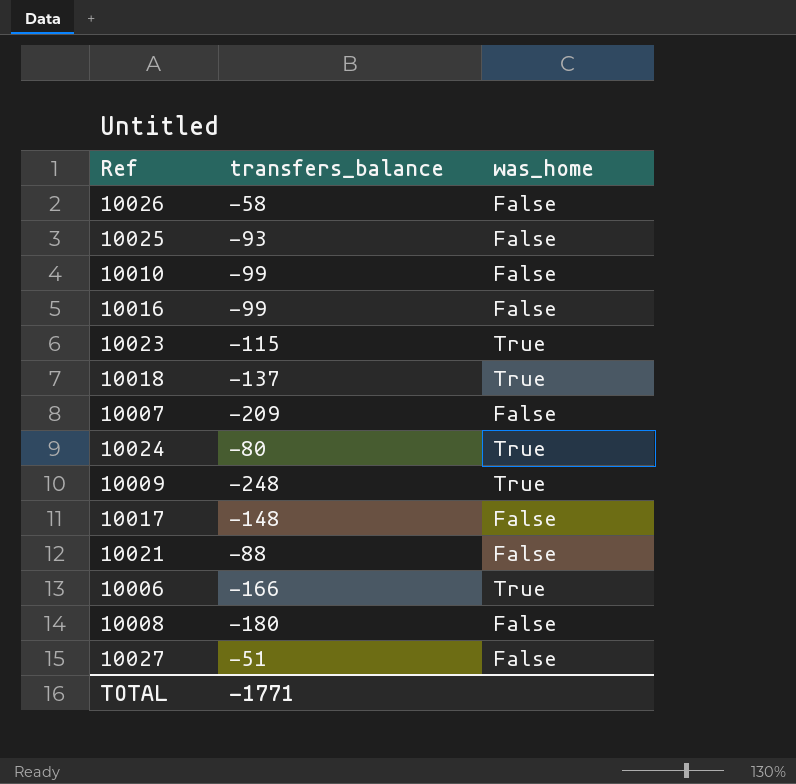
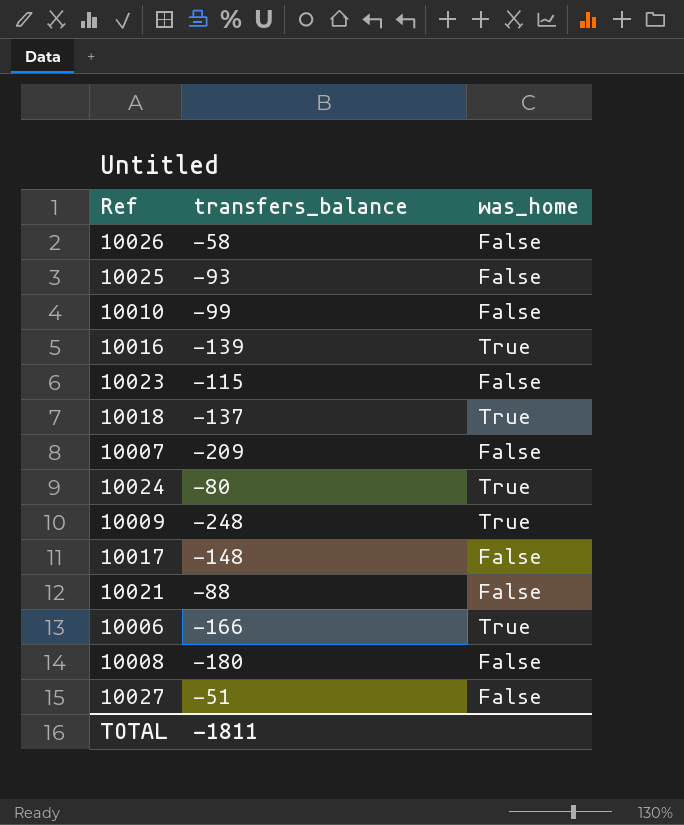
10016 | transfers_balance: -99 -> -139
10016 | was_home: False -> True
10023 | was_home: True -> False
TOTAL | transfers_balance: -1771 -> -1811

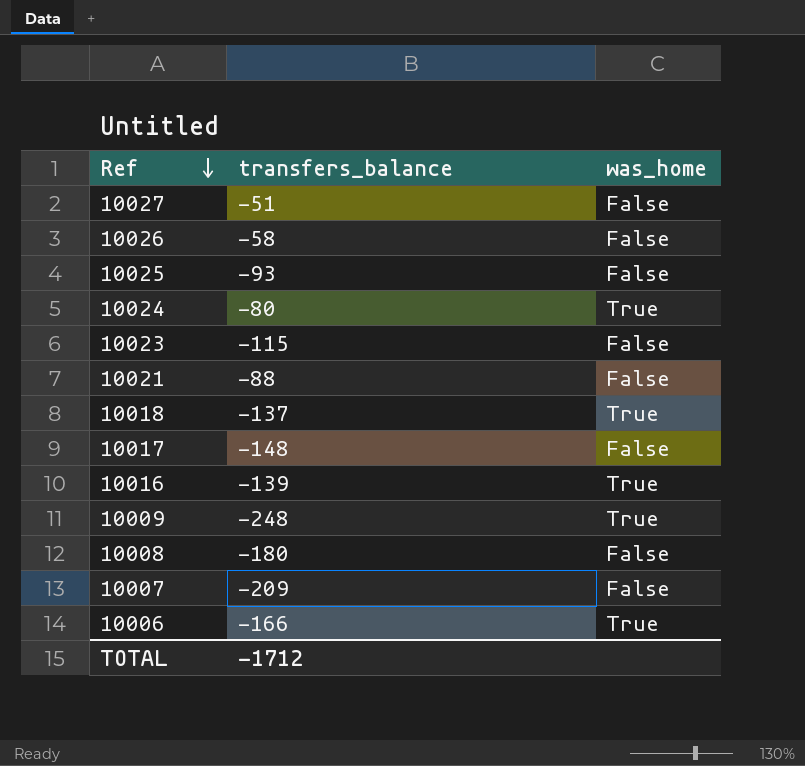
row order: none -> Ref descending
row 10010: -99 | False -> none
TOTAL | transfers_balance: -1811 -> -1712

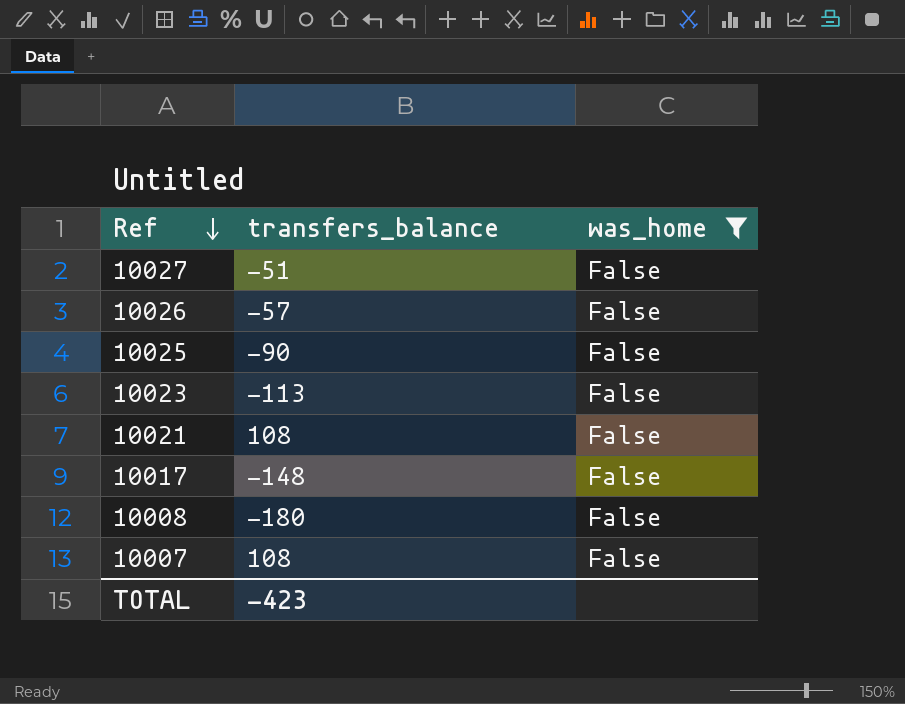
filter: none -> was_home = False
10026 | transfers_balance: -58 -> -57
10025 | transfers_balance: -93 -> -90
10023 | transfers_balance: -115 -> -113
10021 | transfers_balance: -88 -> 108
10007 | transfers_balance: -209 -> 108
TOTAL | transfers_balance: -1712 -> -423

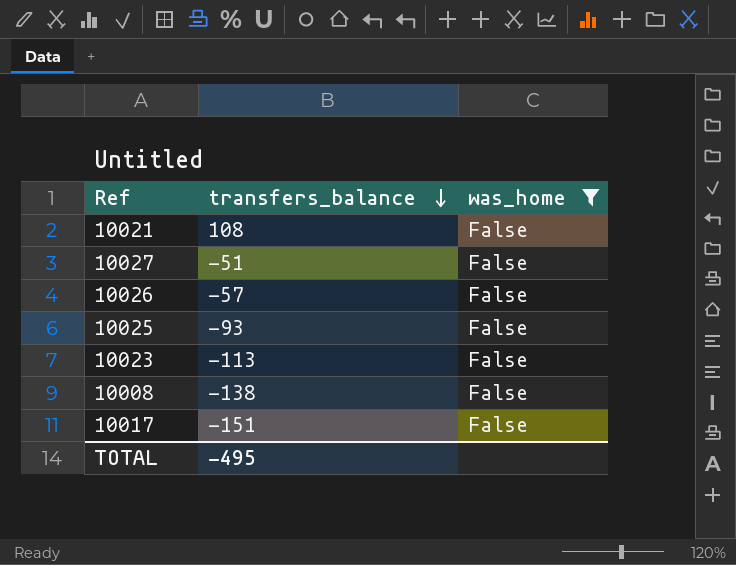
row order: Ref descending -> transfers_balance descending
row 10007: 108 | False -> none
10025 | transfers_balance: -90 -> -93
10008 | transfers_balance: -180 -> -138
10017 | transfers_balance: -148 -> -151
TOTAL | transfers_balance: -423 -> -495

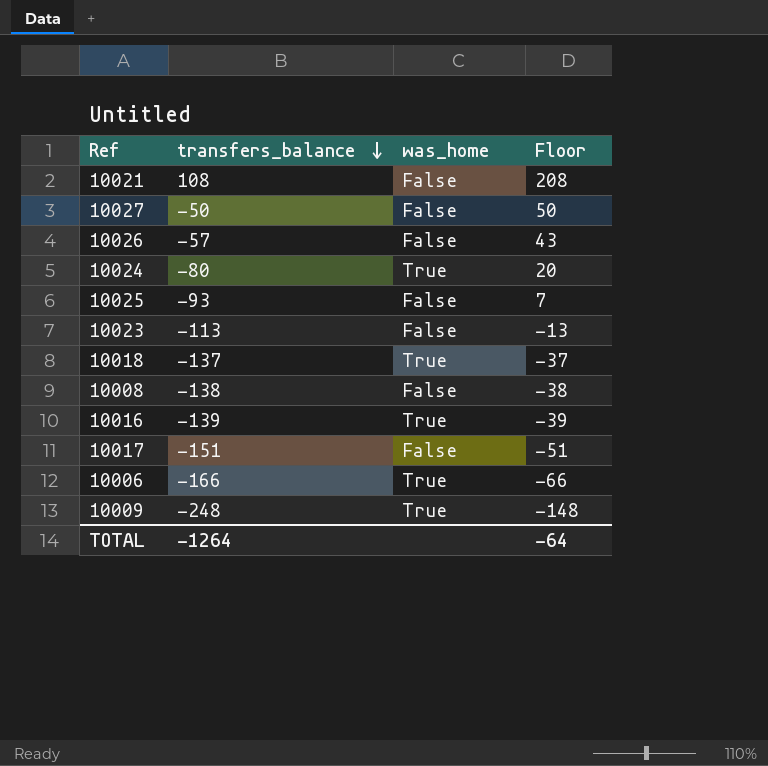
filter: was_home = False -> none
column Floor | formula: none -> [transfers_balance] + 100
10027 | transfers_balance: -51 -> -50
TOTAL | transfers_balance: -495 -> -1264

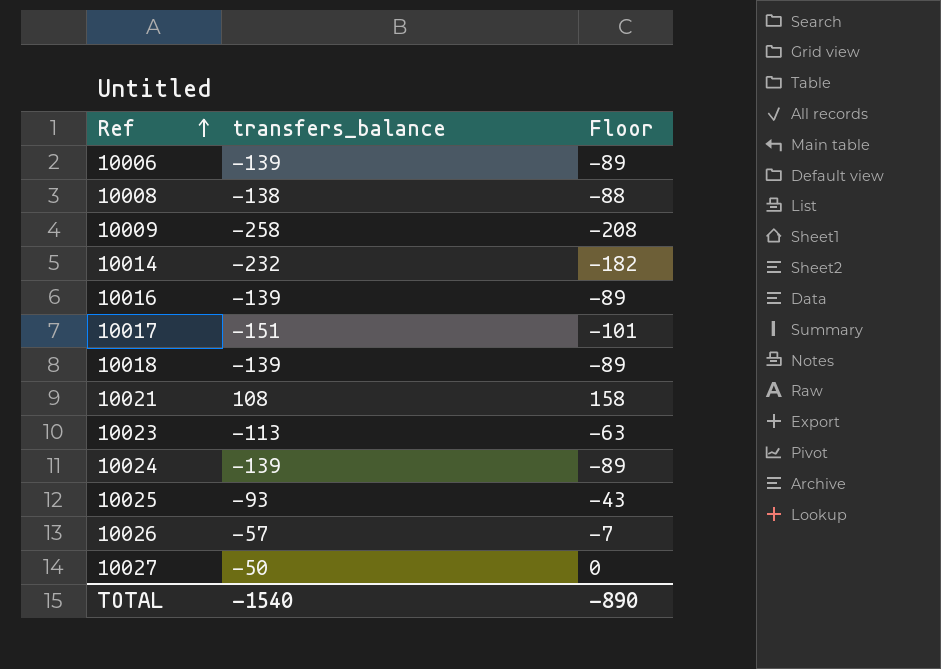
row order: transfers_balance descending -> Ref ascending
column was_home | position: 3 -> none
column Floor | formula: [transfers_balance] + 100 -> [transfers_balance] + 50
10006 | transfers_balance: -166 -> -139
10009 | transfers_balance: -248 -> -258
row 10014: none -> -232 | -182
10018 | transfers_balance: -137 -> -139
10024 | transfers_balance: -80 -> -139
TOTAL | transfers_balance: -1264 -> -1540
TOTAL | Floor: -64 -> -890

